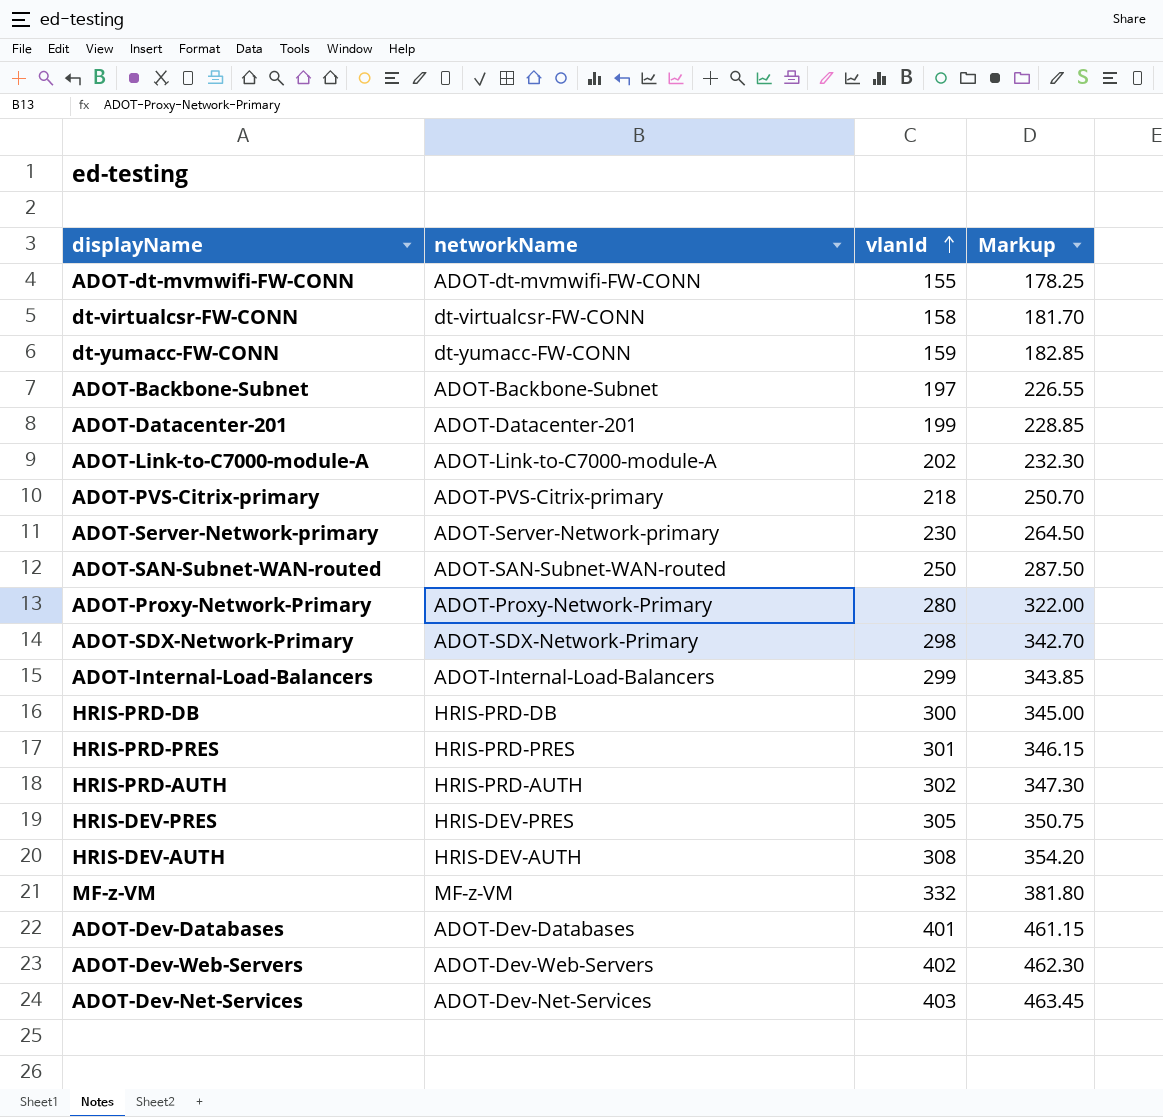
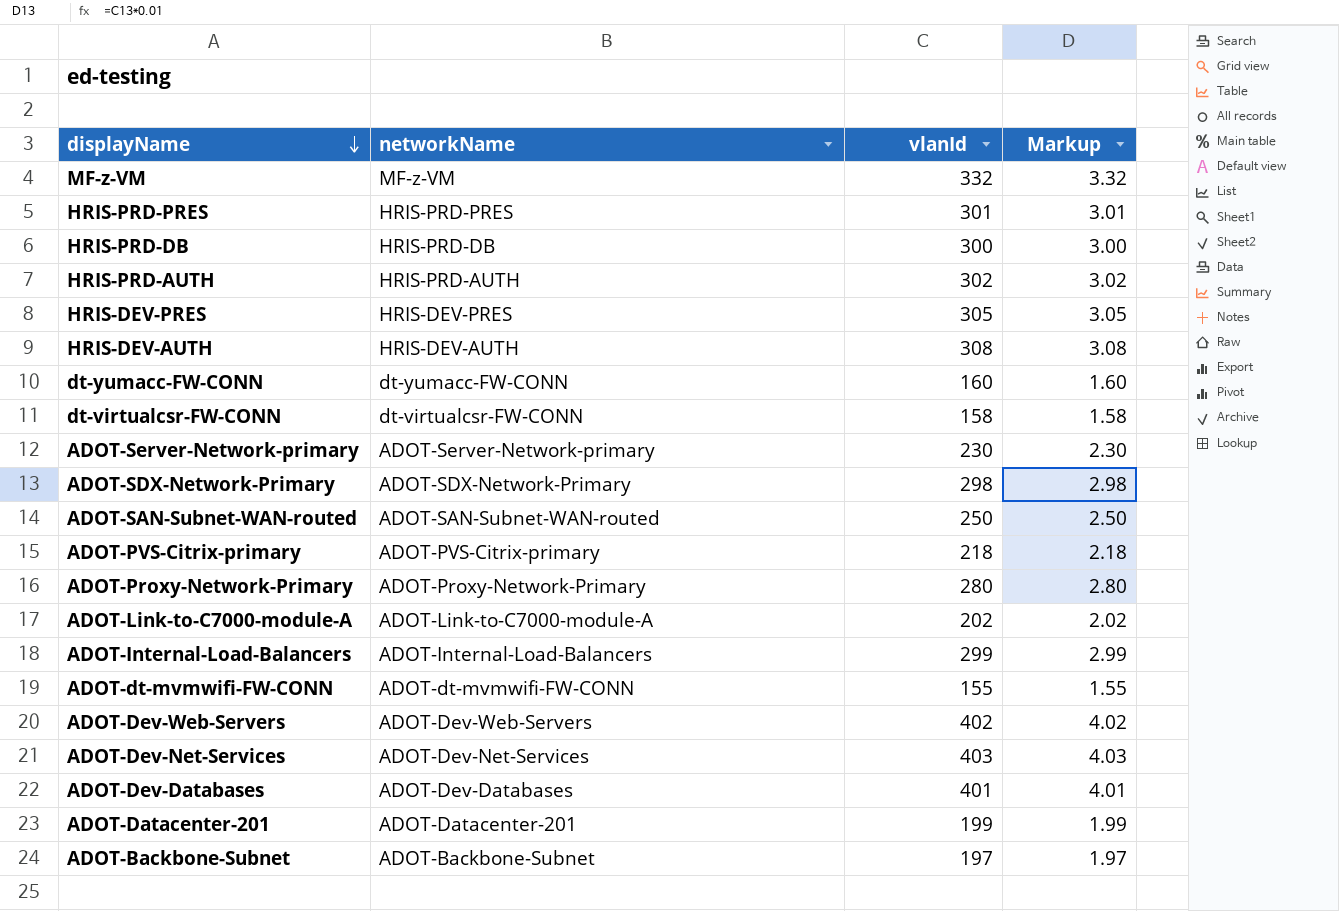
row order: vlanId ascending -> displayName descending
column Markup | formula: [vlanId] * 1.15 -> [vlanId] * 0.01
dt-yumacc-FW-CONN | vlanId: 159 -> 160

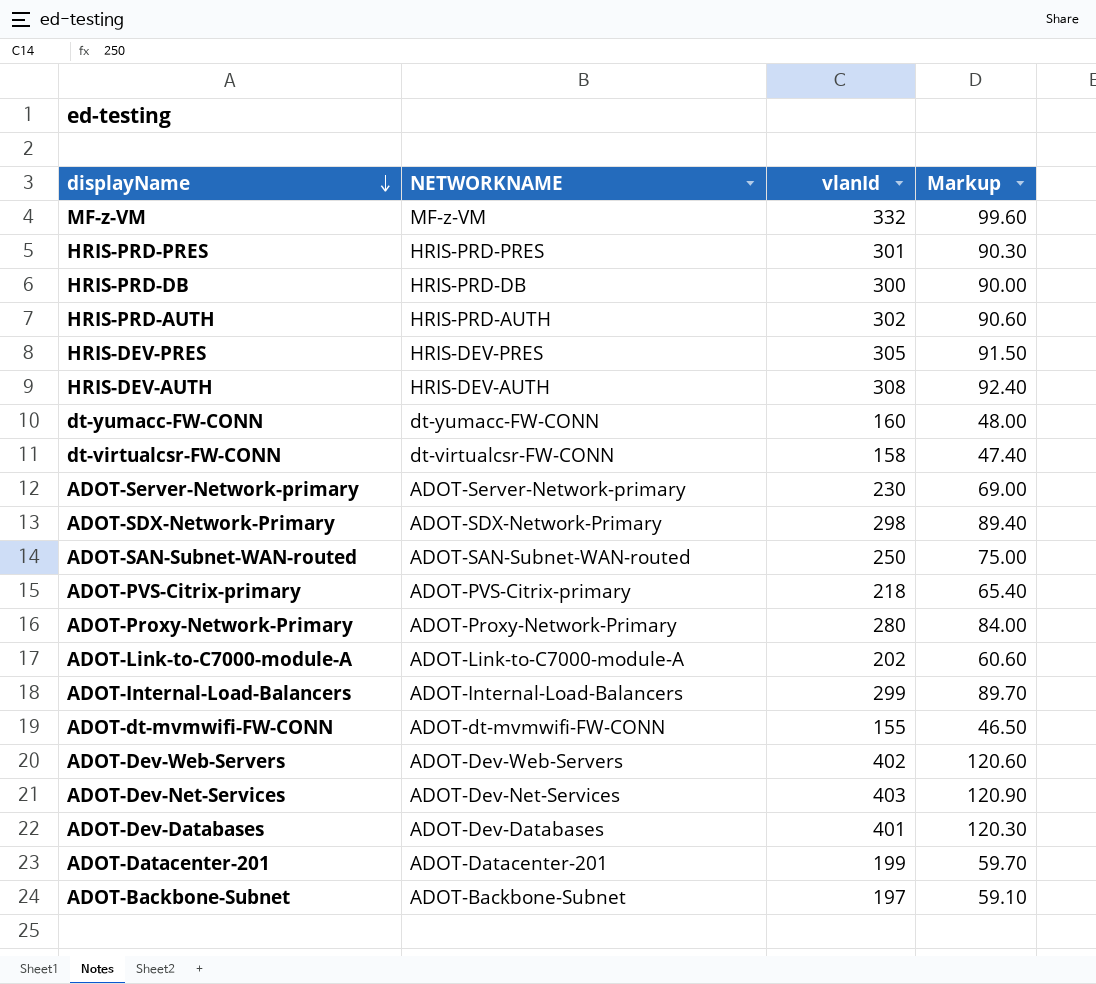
column name: networkName -> NETWORKNAME
column Markup | formula: [vlanId] * 0.01 -> [vlanId] * 0.3

